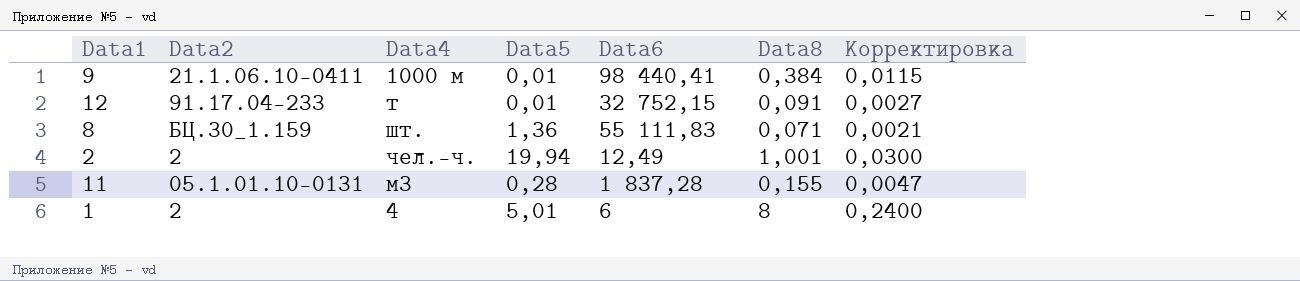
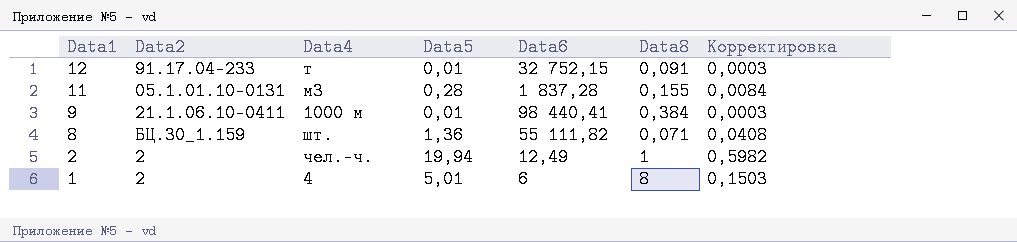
row order: none -> Data1 descending
column Корректировка | formula: [Data8] * 0,03 -> [Data5] * 0,03
8 | Data6: 55 111,83 -> 55 111,82
2 | Data8: 1,001 -> 1

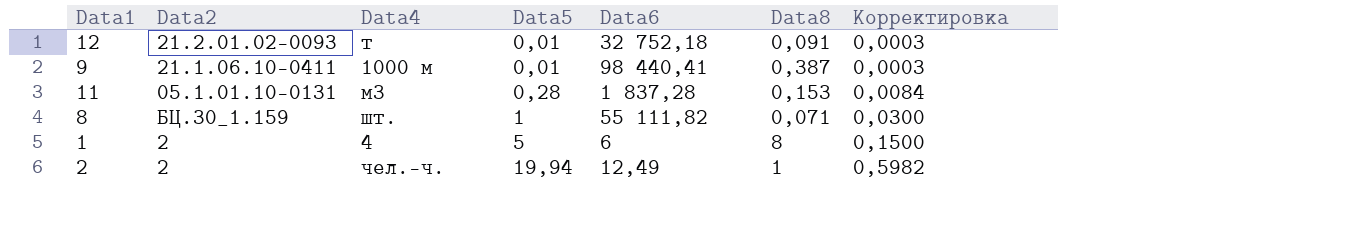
row order: Data1 descending -> Data5 ascending
12 | Data2: 91.17.04-233 -> 21.2.01.02-0093
12 | Data6: 32 752,15 -> 32 752,18
9 | Data8: 0,384 -> 0,387
11 | Data8: 0,155 -> 0,153
8 | Data5: 1,36 -> 1
8 | Корректировка: 0,0408 -> 0,0300
1 | Data5: 5,01 -> 5
1 | Корректировка: 0,1503 -> 0,1500

